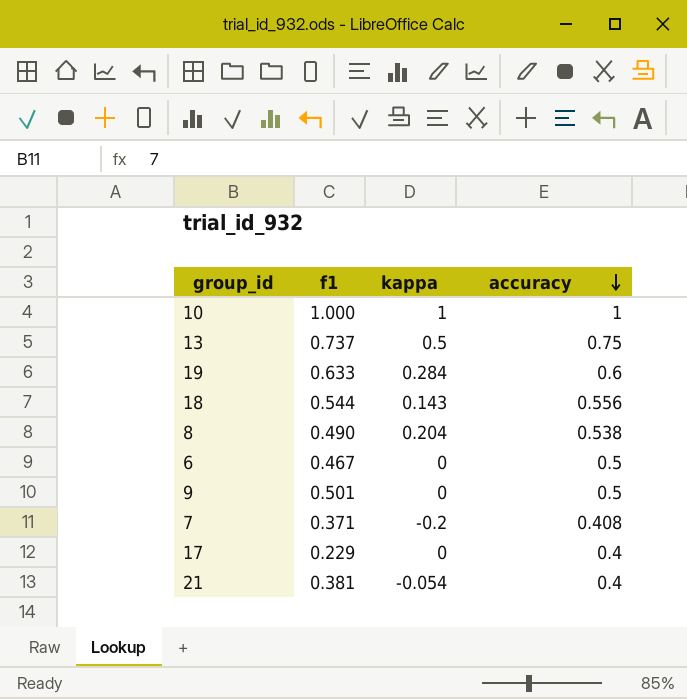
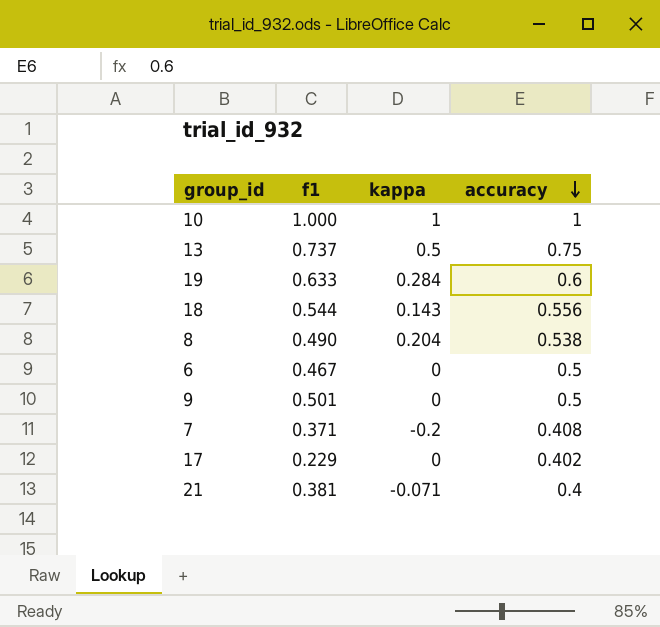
17 | accuracy: 0.4 -> 0.402
21 | kappa: -0.054 -> -0.071

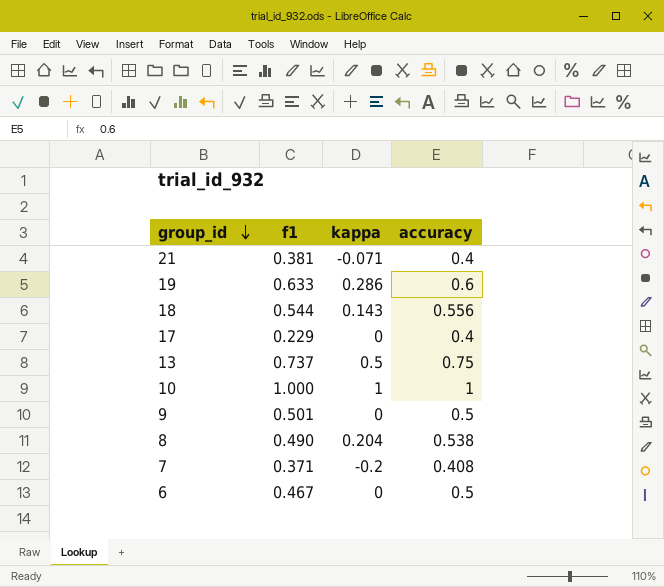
row order: accuracy descending -> group_id descending
19 | kappa: 0.284 -> 0.286
17 | accuracy: 0.402 -> 0.4

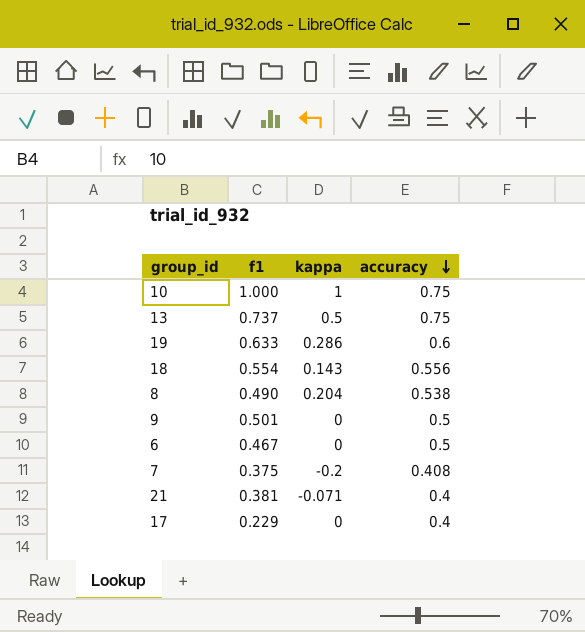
row order: group_id descending -> accuracy descending
10 | accuracy: 1 -> 0.75
18 | f1: 0.544 -> 0.554
7 | f1: 0.371 -> 0.375

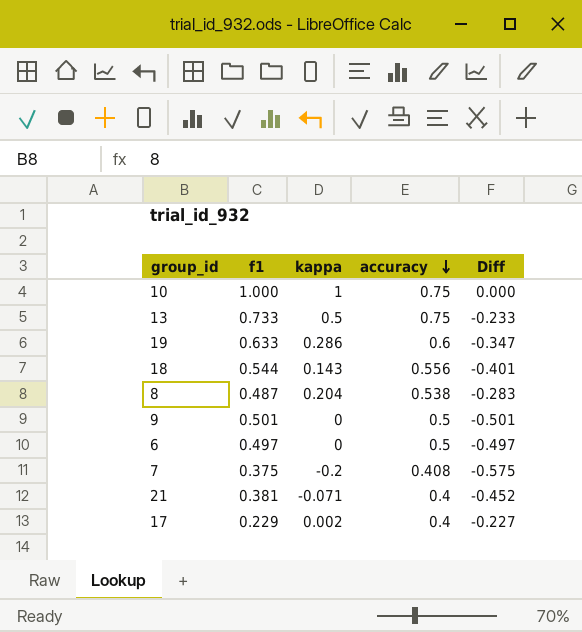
column Diff | formula: none -> [kappa] - [f1]
13 | f1: 0.737 -> 0.733
18 | f1: 0.554 -> 0.544
8 | f1: 0.490 -> 0.487
6 | f1: 0.467 -> 0.497
17 | kappa: 0 -> 0.002

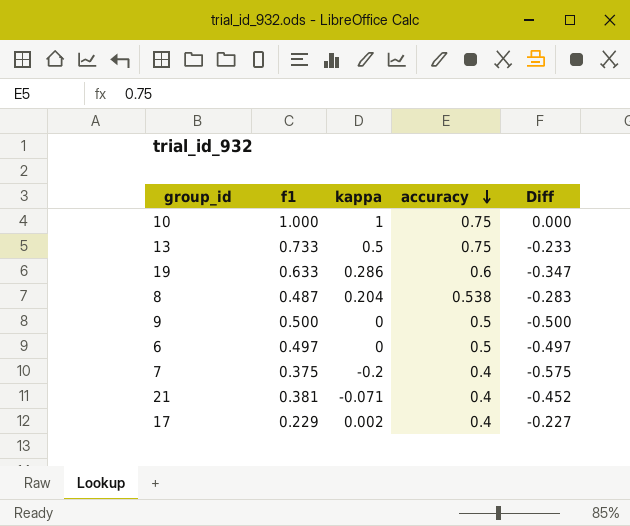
row 18: 0.544 | 0.143 | 0.556 | -0.401 -> none
9 | f1: 0.501 -> 0.500
9 | Diff: -0.501 -> -0.500
7 | accuracy: 0.408 -> 0.4

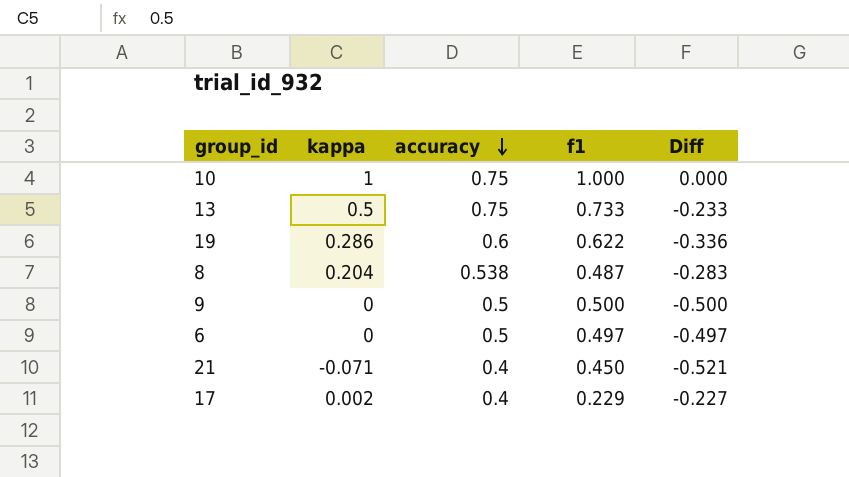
column f1 | position: 2 -> 4
row 7: 0.375 | -0.2 | 0.4 | -0.575 -> none
19 | f1: 0.633 -> 0.622
19 | Diff: -0.347 -> -0.336
21 | f1: 0.381 -> 0.450
21 | Diff: -0.452 -> -0.521

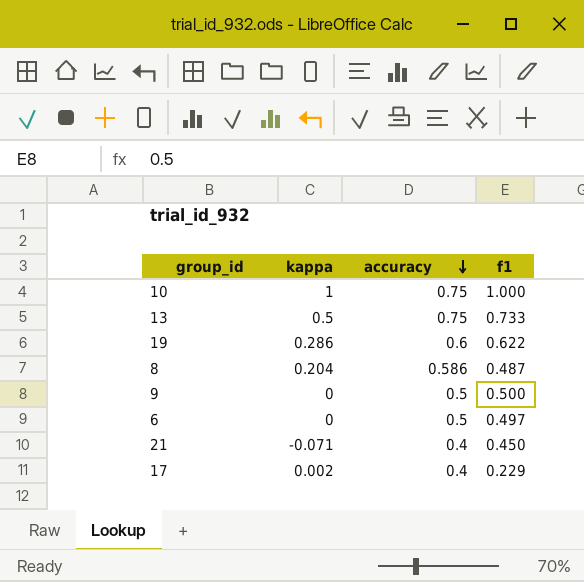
column Diff | formula: [kappa] - [f1] -> none
8 | accuracy: 0.538 -> 0.586

